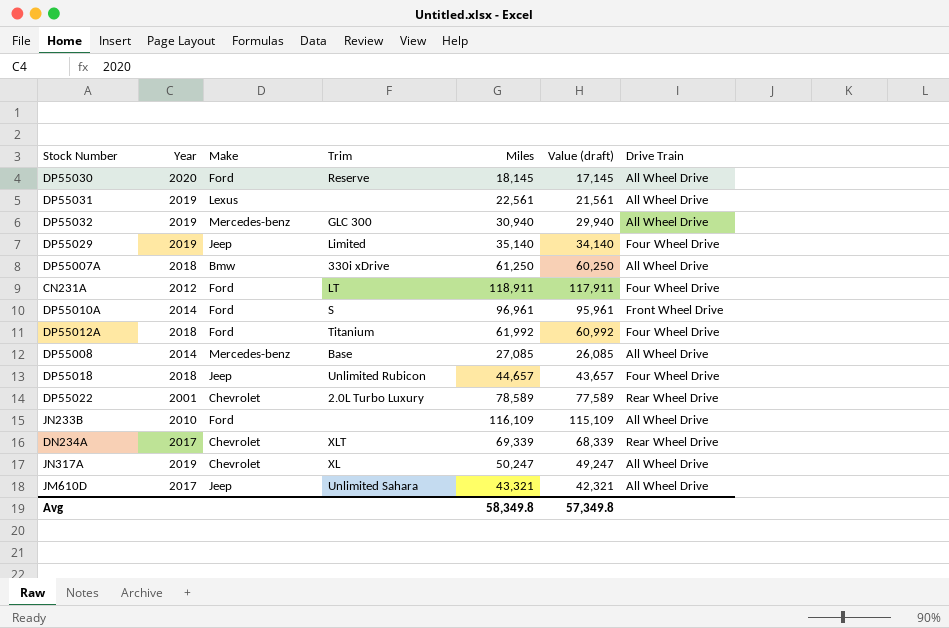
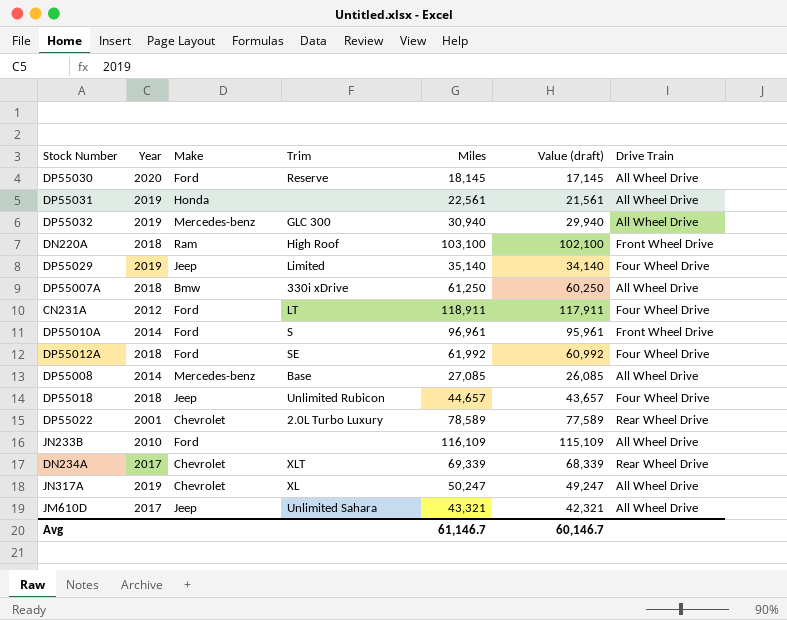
DP55031 | Make: Lexus -> Honda
row DN220A: none -> 2018 | Ram | High Roof | 103,100 | 102,100 | Front Wheel Drive
DP55012A | Trim: Titanium -> SE
Avg | Miles: 58,349.8 -> 61,146.7
Avg | Value (draft): 57,349.8 -> 60,146.7

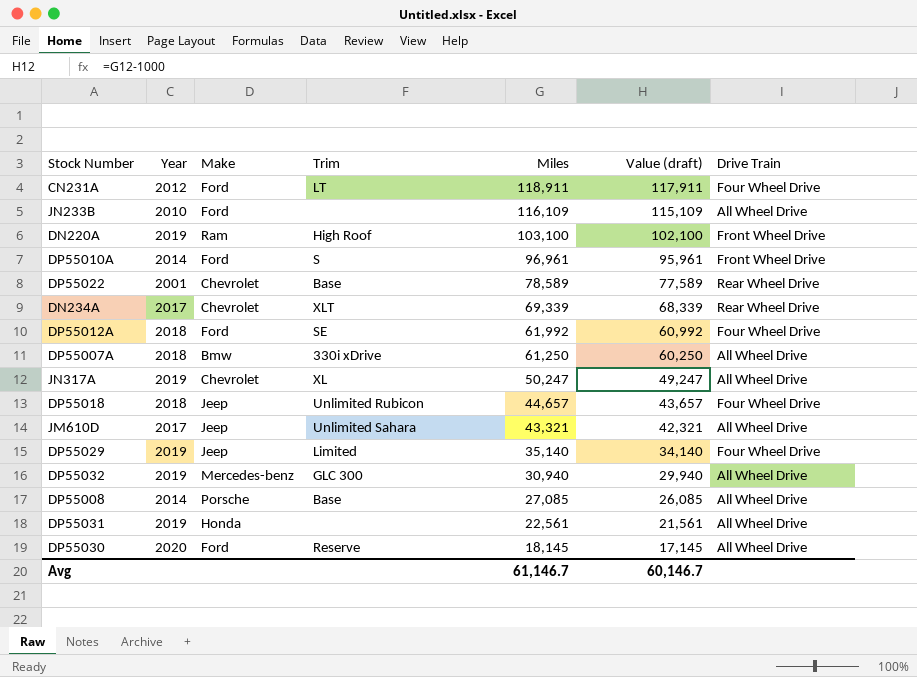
row order: none -> Miles descending
DN220A | Year: 2018 -> 2019
DP55022 | Trim: 2.0L Turbo Luxury -> Base
DP55008 | Make: Mercedes-benz -> Porsche

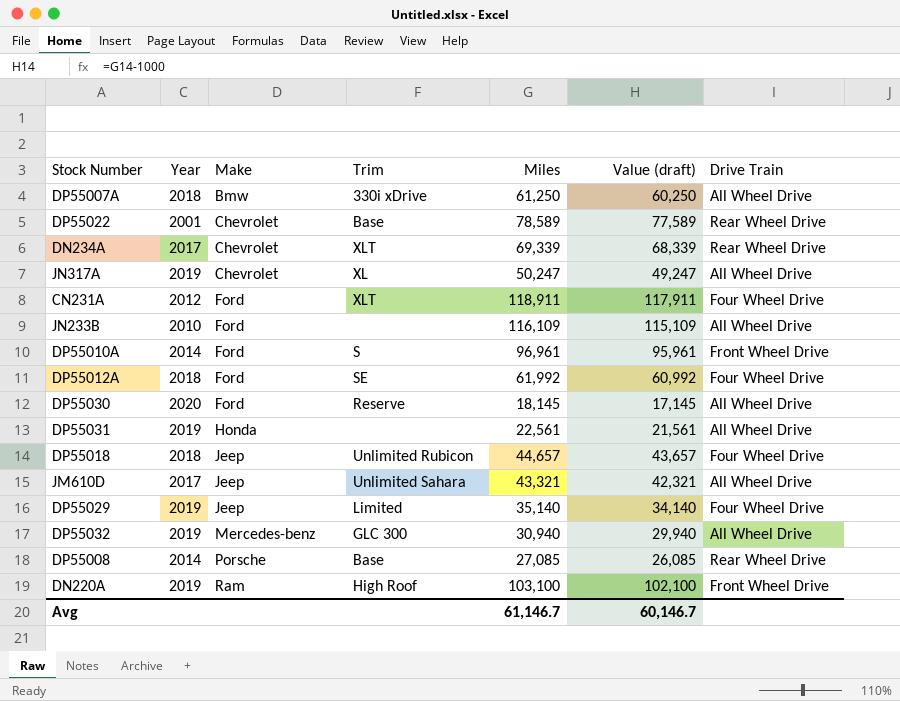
row order: Miles descending -> Make ascending
CN231A | Trim: LT -> XLT
DP55008 | Drive Train: All Wheel Drive -> Rear Wheel Drive

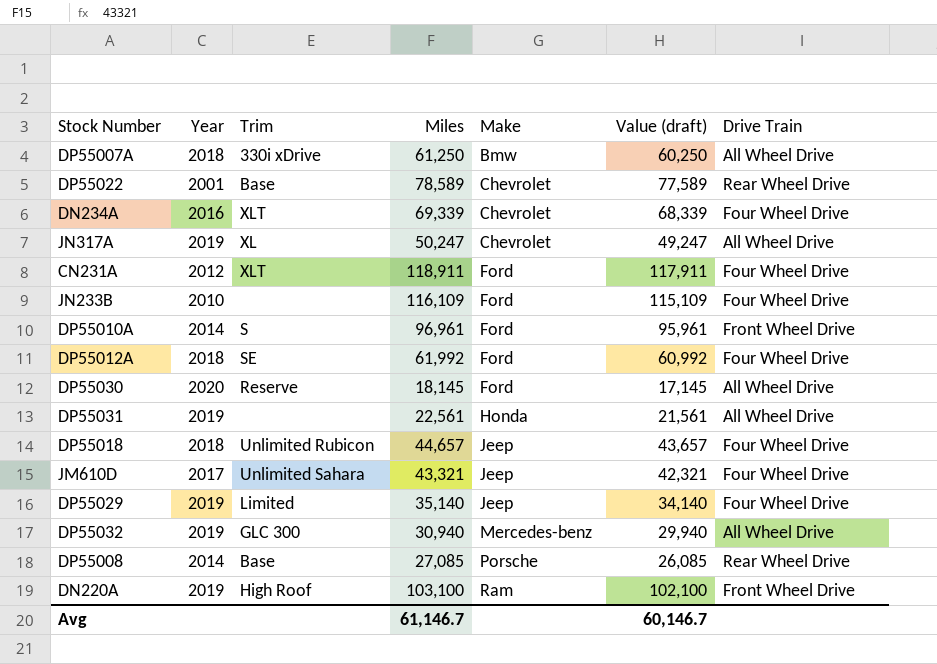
column Make | position: 3 -> 5
DN234A | Year: 2017 -> 2016
DN234A | Drive Train: Rear Wheel Drive -> Four Wheel Drive
JN233B | Drive Train: All Wheel Drive -> Four Wheel Drive
JM610D | Drive Train: All Wheel Drive -> Four Wheel Drive

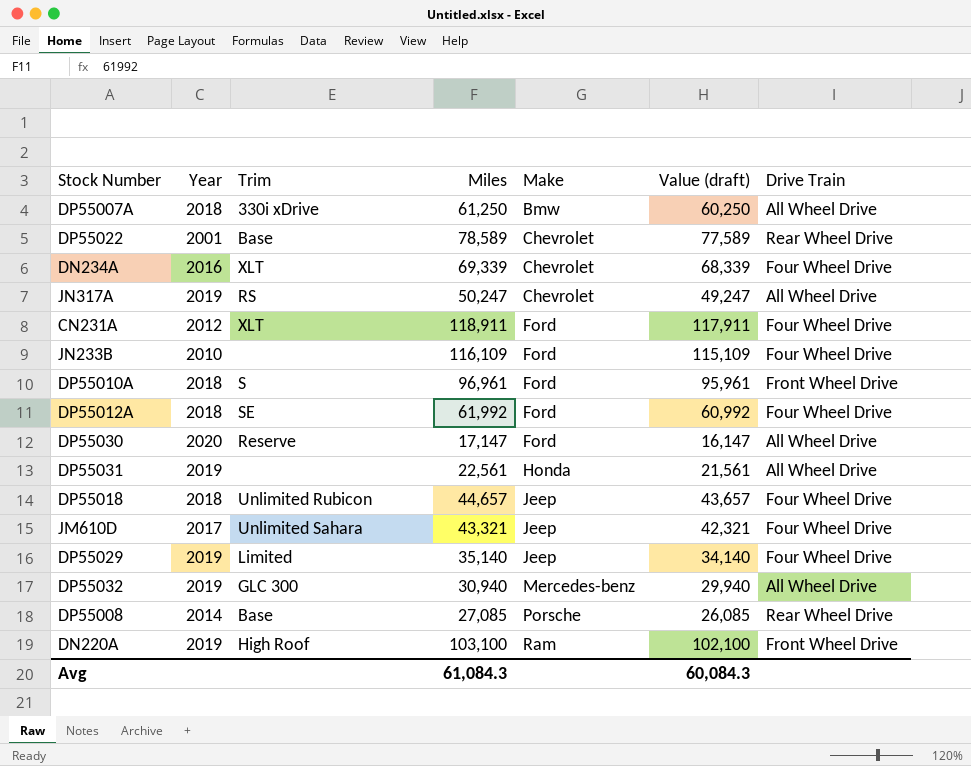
JN317A | Trim: XL -> RS
DP55010A | Year: 2014 -> 2018
DP55030 | Miles: 18,145 -> 17,147
DP55030 | Value (draft): 17,145 -> 16,147
Avg | Miles: 61,146.7 -> 61,084.3
Avg | Value (draft): 60,146.7 -> 60,084.3

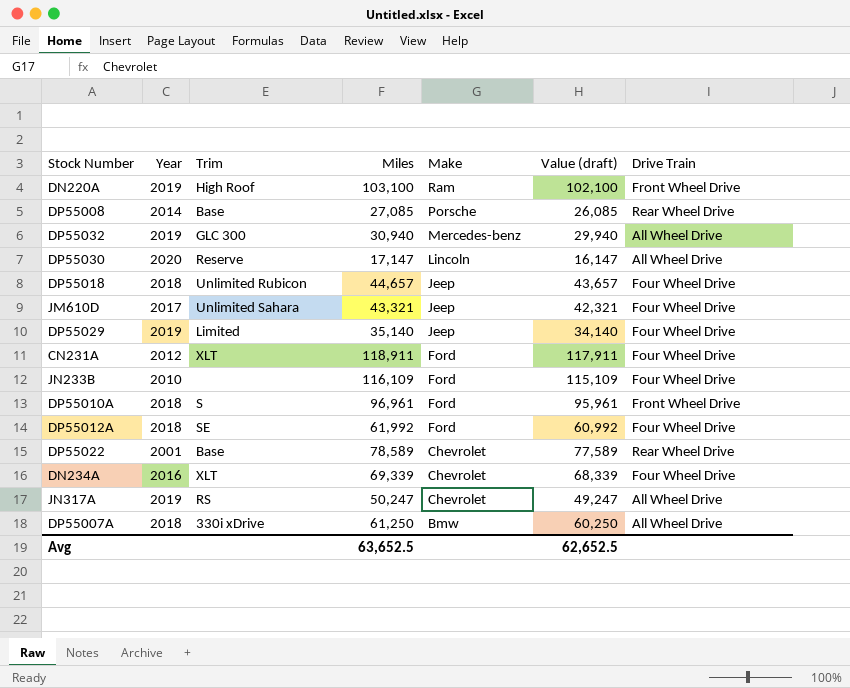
row order: Make ascending -> Make descending
row DP55031: 2019 | none | 22,561 | Honda | 21,561 | All Wheel Drive -> none
DP55030 | Make: Ford -> Lincoln
Avg | Miles: 61,084.3 -> 63,652.5
Avg | Value (draft): 60,084.3 -> 62,652.5

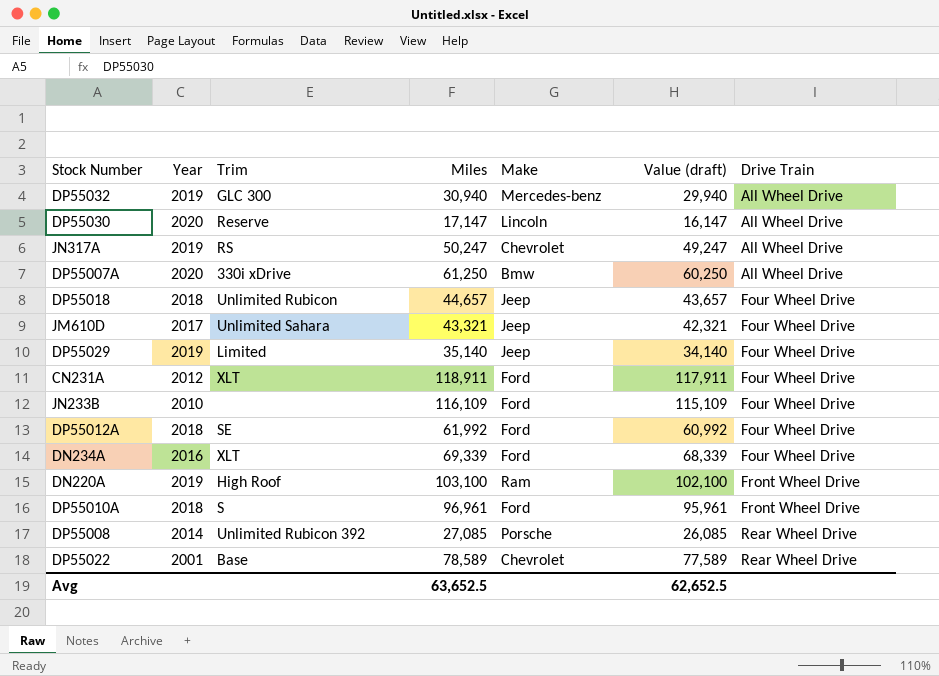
row order: Make descending -> Drive Train ascending
DP55007A | Year: 2018 -> 2020
DN234A | Make: Chevrolet -> Ford
DP55008 | Trim: Base -> Unlimited Rubicon 392

